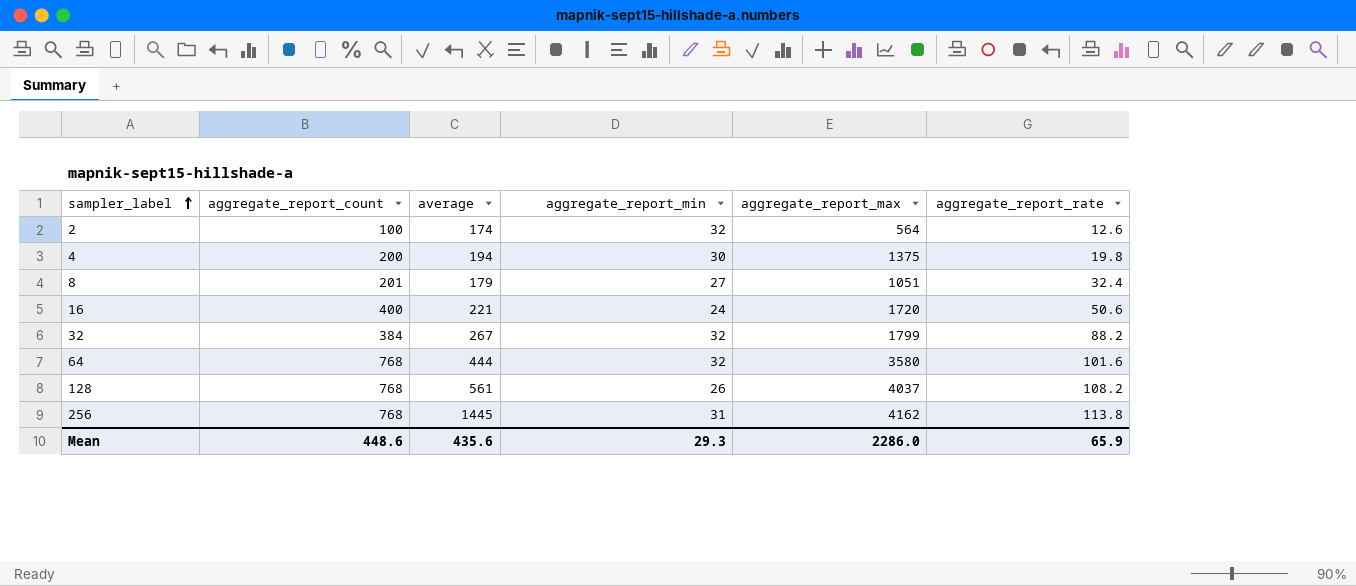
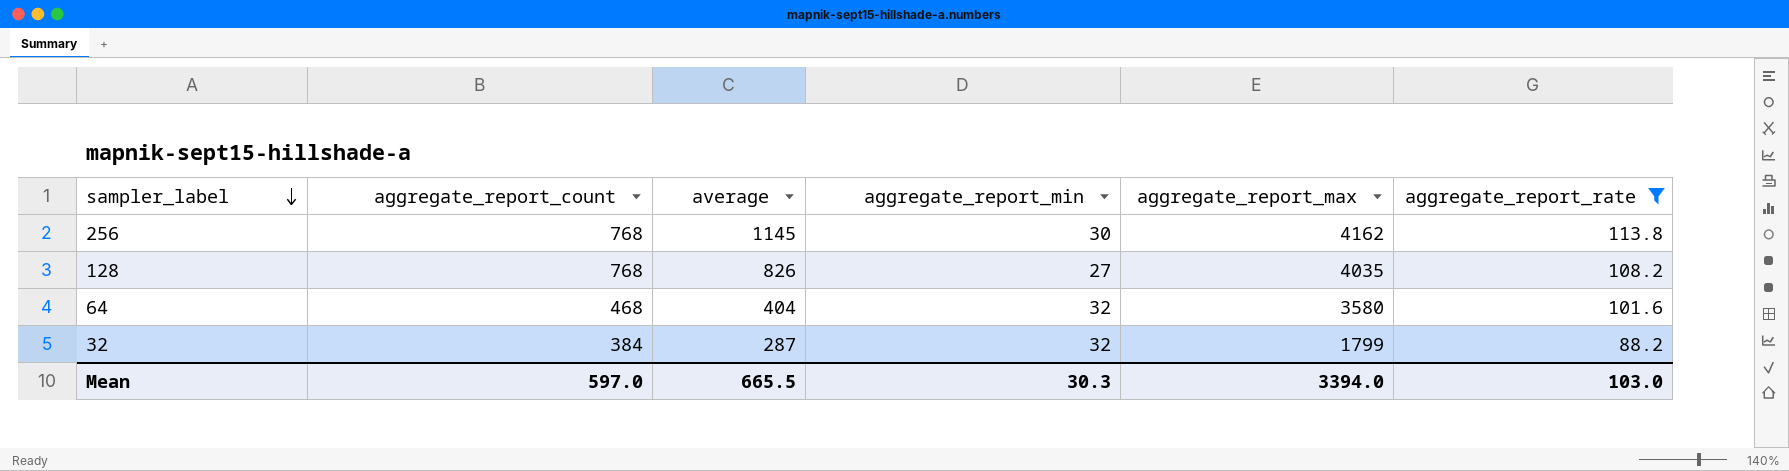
filter: none -> aggregate_report_rate >= 88.2
row order: sampler_label ascending -> sampler_label descending
256 | average: 1445 -> 1145
256 | aggregate_report_min: 31 -> 30
128 | average: 561 -> 826
128 | aggregate_report_min: 26 -> 27
128 | aggregate_report_max: 4037 -> 4035
64 | aggregate_report_count: 768 -> 468
64 | average: 444 -> 404
32 | average: 267 -> 287
Mean | aggregate_report_count: 448.6 -> 597.0
Mean | average: 435.6 -> 665.5
Mean | aggregate_report_min: 29.3 -> 30.3
Mean | aggregate_report_max: 2286.0 -> 3394.0
Mean | aggregate_report_rate: 65.9 -> 103.0

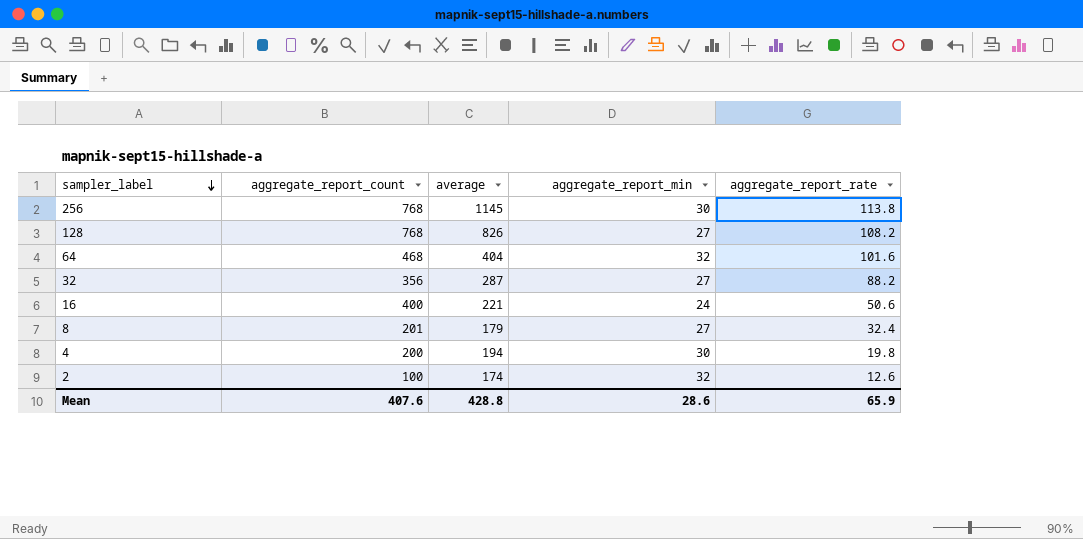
filter: aggregate_report_rate >= 88.2 -> none
column aggregate_report_max | position: 5 -> none
32 | aggregate_report_count: 384 -> 356
32 | aggregate_report_min: 32 -> 27
Mean | aggregate_report_count: 597.0 -> 407.6
Mean | average: 665.5 -> 428.8
Mean | aggregate_report_min: 30.3 -> 28.6
Mean | aggregate_report_rate: 103.0 -> 65.9

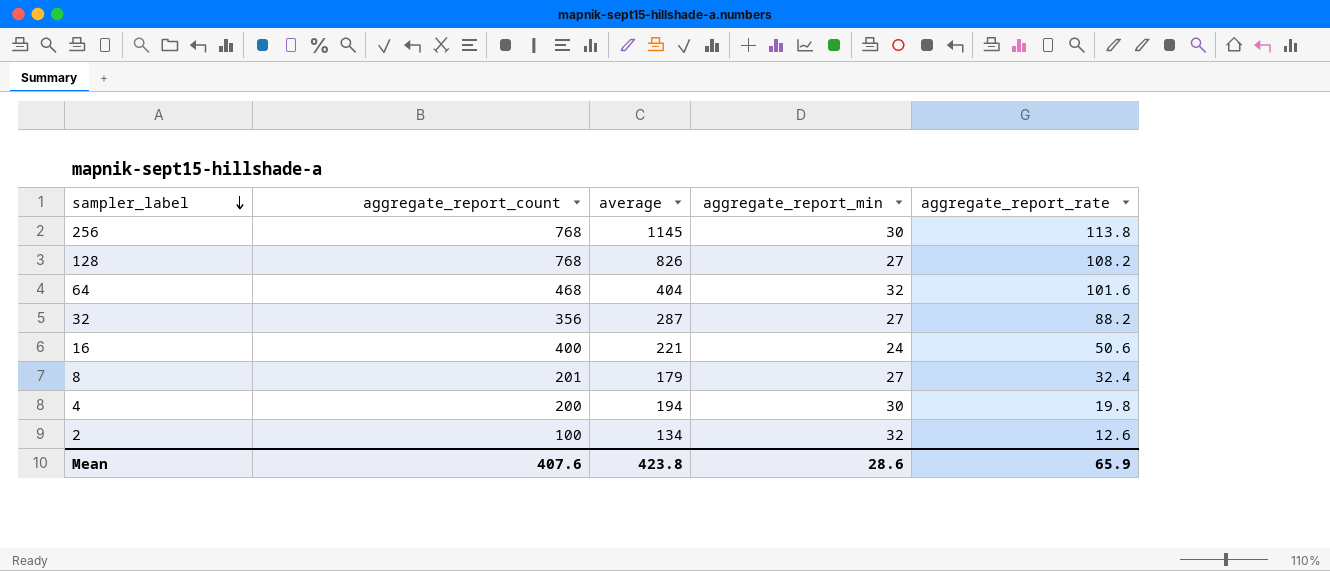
2 | average: 174 -> 134
Mean | average: 428.8 -> 423.8

